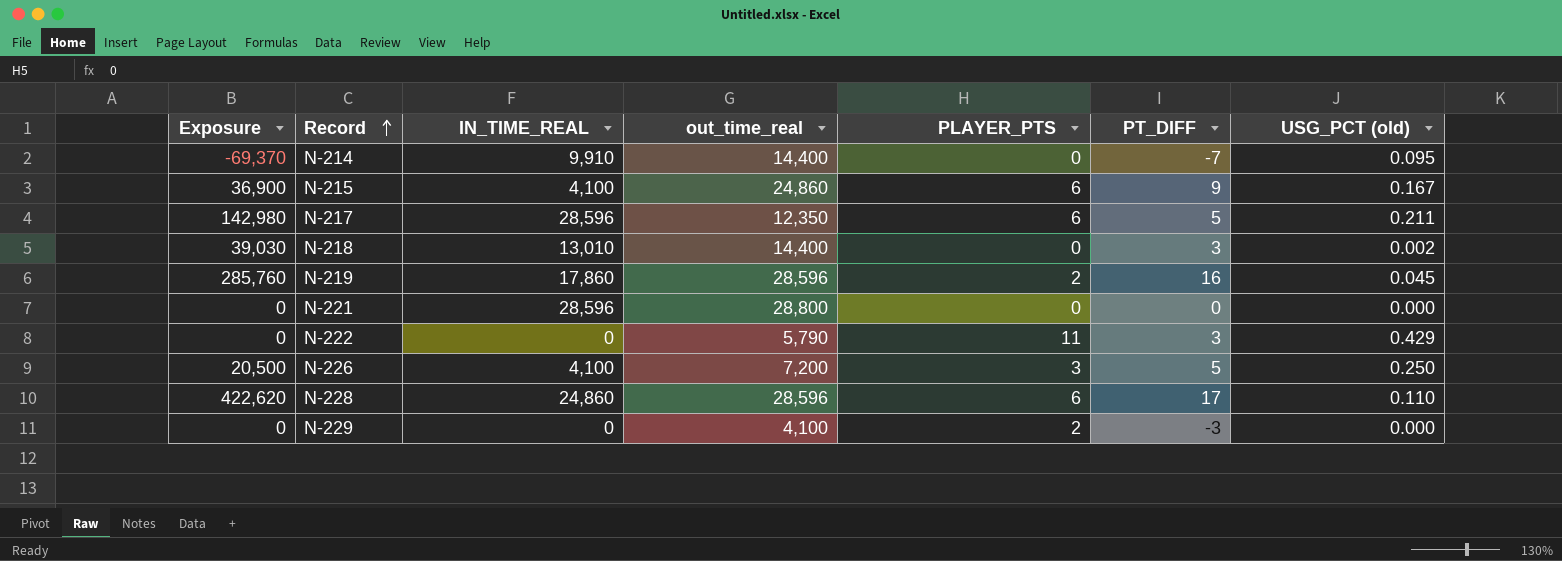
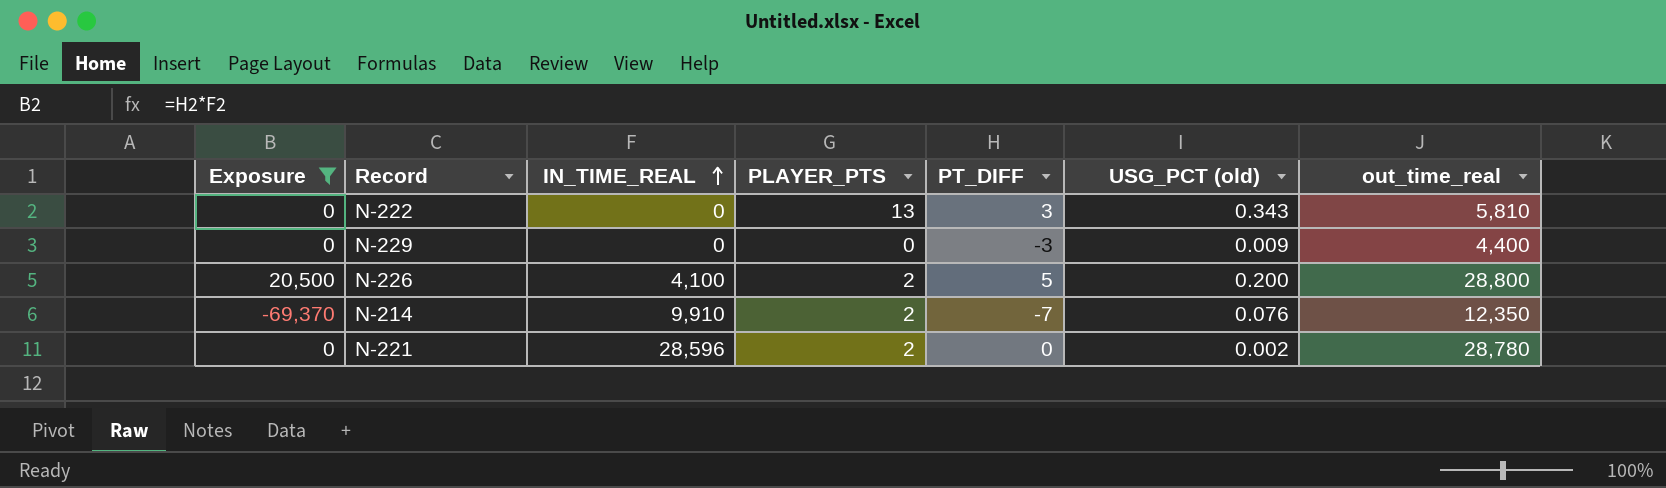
filter: none -> Exposure <= 20,500
row order: Record ascending -> IN_TIME_REAL ascending
column out_time_real | position: 4 -> 7
N-222 | PLAYER_PTS: 11 -> 13
N-222 | USG_PCT (old): 0.429 -> 0.343
N-222 | out_time_real: 5,790 -> 5,810
N-229 | PLAYER_PTS: 2 -> 0
N-229 | USG_PCT (old): 0.000 -> 0.009
N-229 | out_time_real: 4,100 -> 4,400
N-226 | PLAYER_PTS: 3 -> 2
N-226 | USG_PCT (old): 0.250 -> 0.200
N-226 | out_time_real: 7,200 -> 28,800
N-214 | PLAYER_PTS: 0 -> 2
N-214 | USG_PCT (old): 0.095 -> 0.076
N-214 | out_time_real: 14,400 -> 12,350
N-221 | PLAYER_PTS: 0 -> 2
N-221 | USG_PCT (old): 0.000 -> 0.002
N-221 | out_time_real: 28,800 -> 28,780

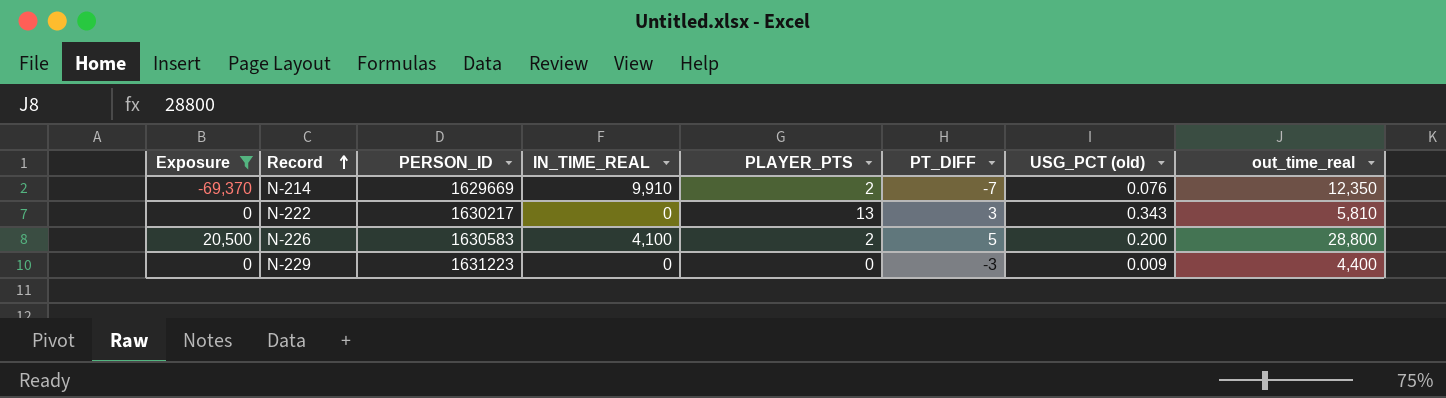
row order: IN_TIME_REAL ascending -> Record ascending
column PERSON_ID | position: none -> 3
row N-221: 0 | 28,596 | 2 | 0 | 0.002 | 28,780 -> none

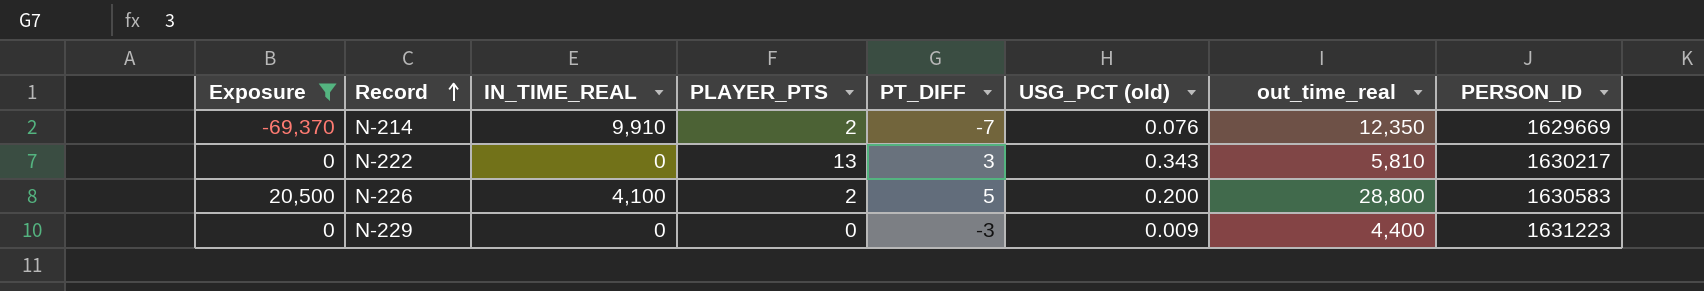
column PERSON_ID | position: 3 -> 8

